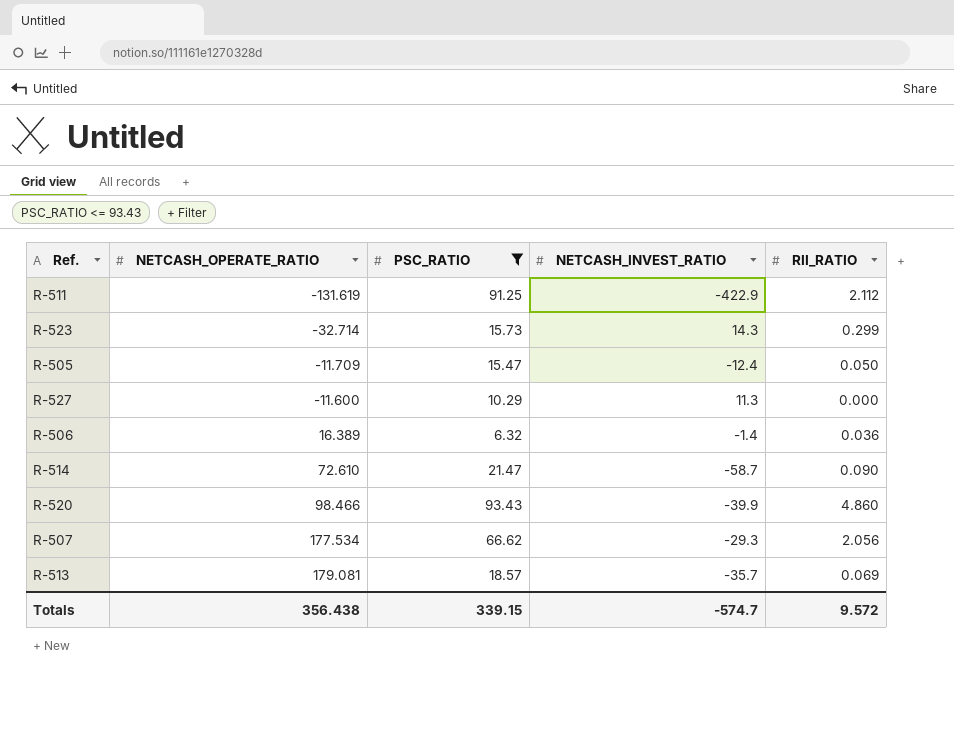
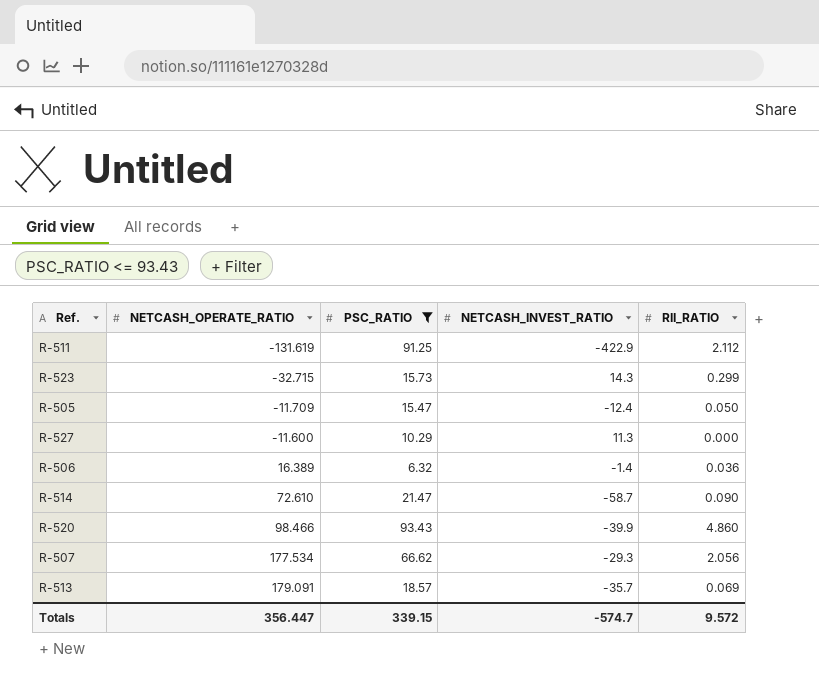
R-523 | NETCASH_OPERATE_RATIO: -32.714 -> -32.715
R-513 | NETCASH_OPERATE_RATIO: 179.081 -> 179.091
Totals | NETCASH_OPERATE_RATIO: 356.438 -> 356.447

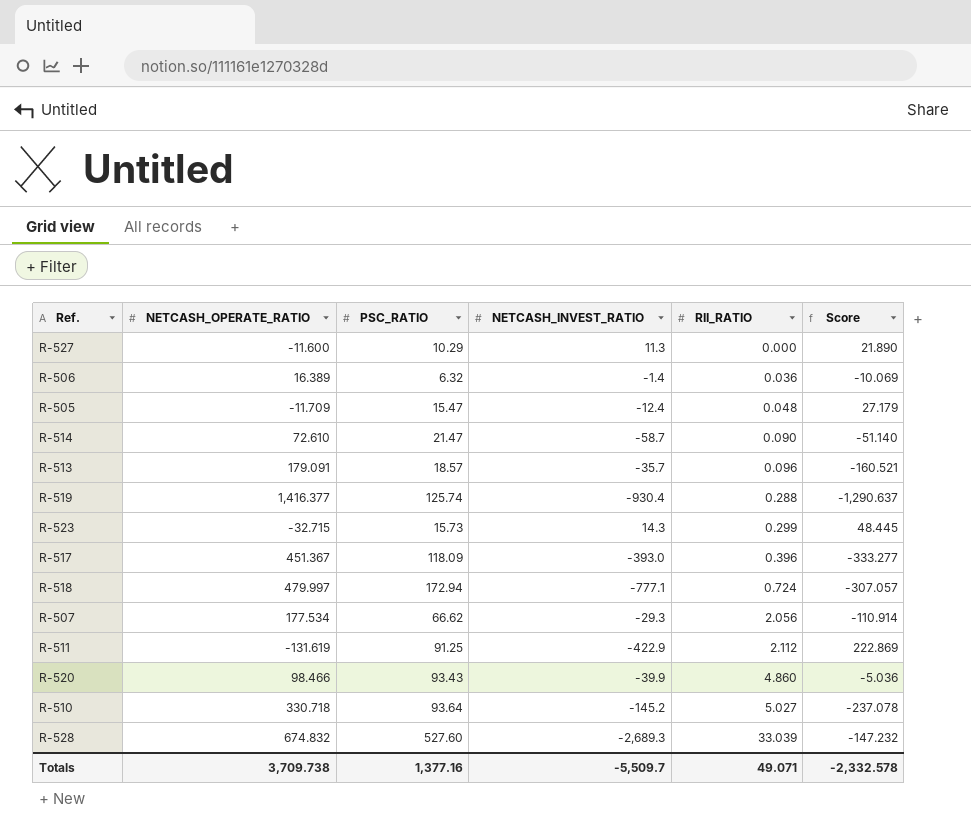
filter: PSC_RATIO <= 93.43 -> none
row order: NETCASH_OPERATE_RATIO ascending -> RII_RATIO ascending
column Score | formula: none -> [PSC_RATIO] - [NETCASH_OPERATE_RATIO]
R-505 | RII_RATIO: 0.050 -> 0.048
R-513 | RII_RATIO: 0.069 -> 0.096
Totals | NETCASH_OPERATE_RATIO: 356.447 -> 3,709.738
Totals | PSC_RATIO: 339.15 -> 1,377.16
Totals | NETCASH_INVEST_RATIO: -574.7 -> -5,509.7
Totals | RII_RATIO: 9.572 -> 49.071

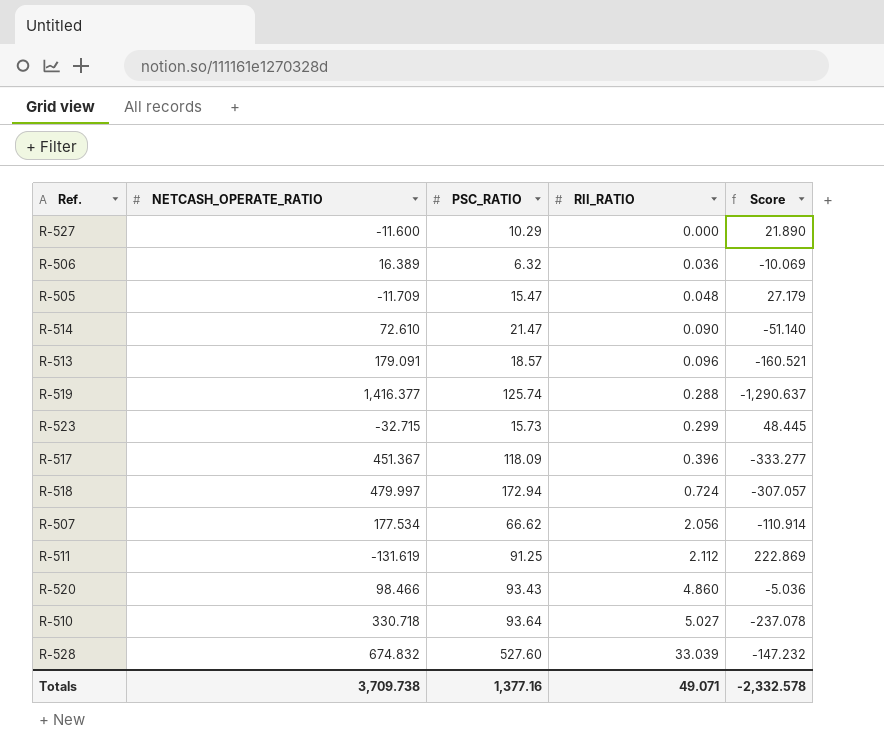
column NETCASH_INVEST_RATIO | position: 4 -> none

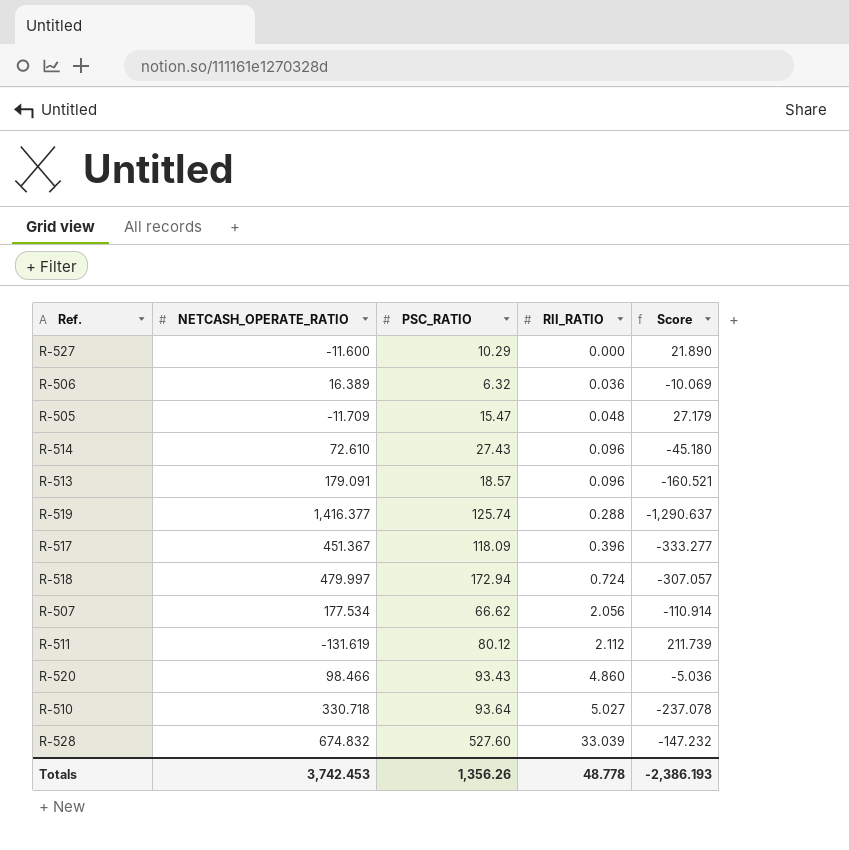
row R-523: -32.715 | 15.73 | 0.299 | 48.445 -> none
R-514 | PSC_RATIO: 21.47 -> 27.43
R-514 | RII_RATIO: 0.090 -> 0.096
R-514 | Score: -51.140 -> -45.180
R-511 | PSC_RATIO: 91.25 -> 80.12
R-511 | Score: 222.869 -> 211.739
Totals | NETCASH_OPERATE_RATIO: 3,709.738 -> 3,742.453
Totals | PSC_RATIO: 1,377.16 -> 1,356.26
Totals | RII_RATIO: 49.071 -> 48.778
Totals | Score: -2,332.578 -> -2,386.193

